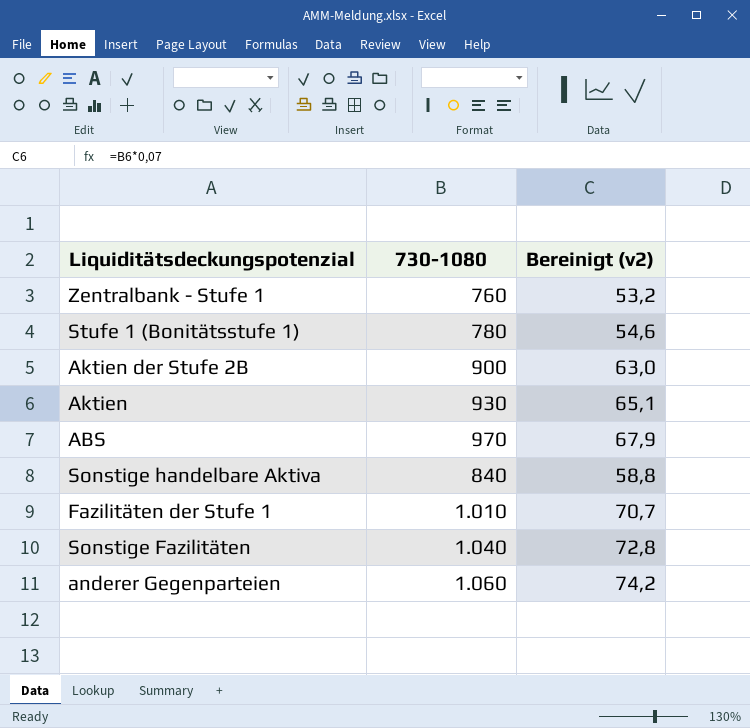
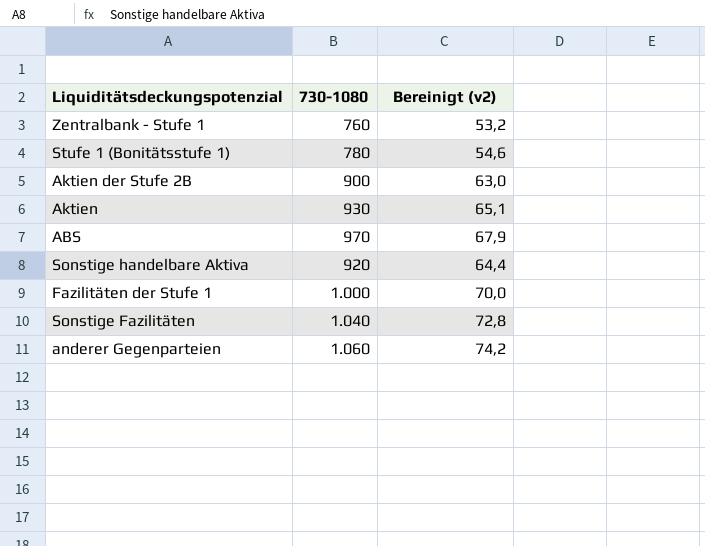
Sonstige handelbare Aktiva | 730-1080: 840 -> 920
Sonstige handelbare Aktiva | Bereinigt (v2): 58,8 -> 64,4
Fazilitäten der Stufe 1 | 730-1080: 1.010 -> 1.000
Fazilitäten der Stufe 1 | Bereinigt (v2): 70,7 -> 70,0

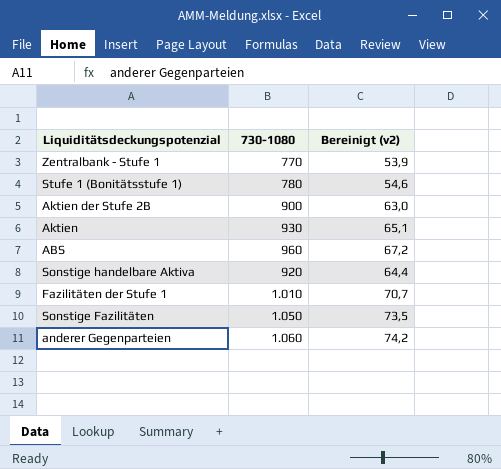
Zentralbank - Stufe 1 | 730-1080: 760 -> 770
Zentralbank - Stufe 1 | Bereinigt (v2): 53,2 -> 53,9
ABS | 730-1080: 970 -> 960
ABS | Bereinigt (v2): 67,9 -> 67,2
Fazilitäten der Stufe 1 | 730-1080: 1.000 -> 1.010
Fazilitäten der Stufe 1 | Bereinigt (v2): 70,0 -> 70,7
Sonstige Fazilitäten | 730-1080: 1.040 -> 1.050
Sonstige Fazilitäten | Bereinigt (v2): 72,8 -> 73,5

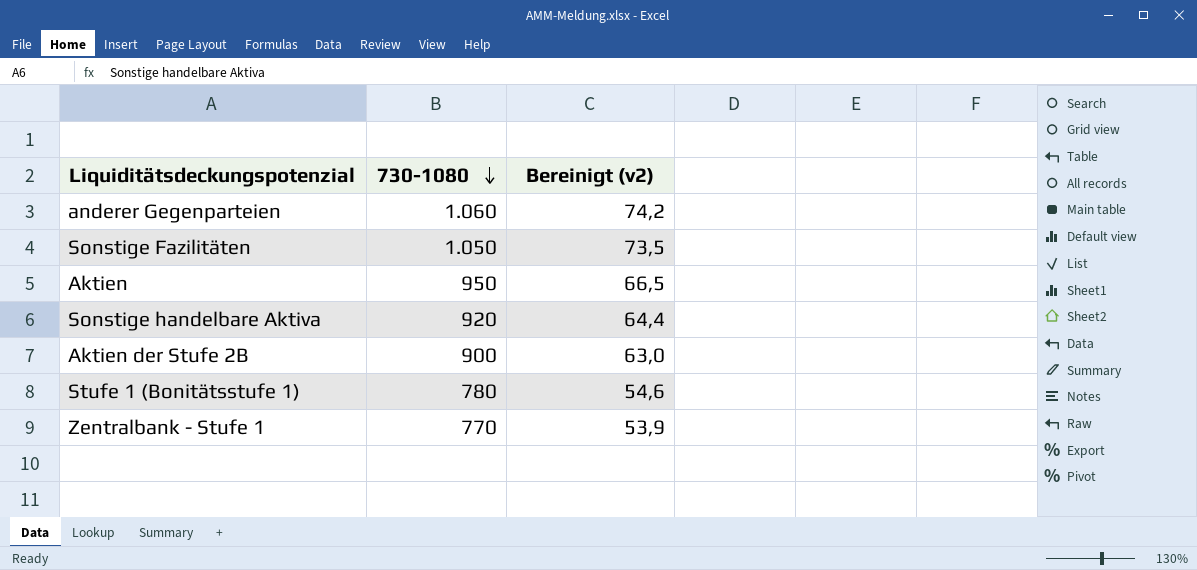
row order: none -> 730-1080 descending
row ABS: 960 | 67,2 -> none
row Fazilitäten der Stufe 1: 1.010 | 70,7 -> none
Aktien | 730-1080: 930 -> 950
Aktien | Bereinigt (v2): 65,1 -> 66,5

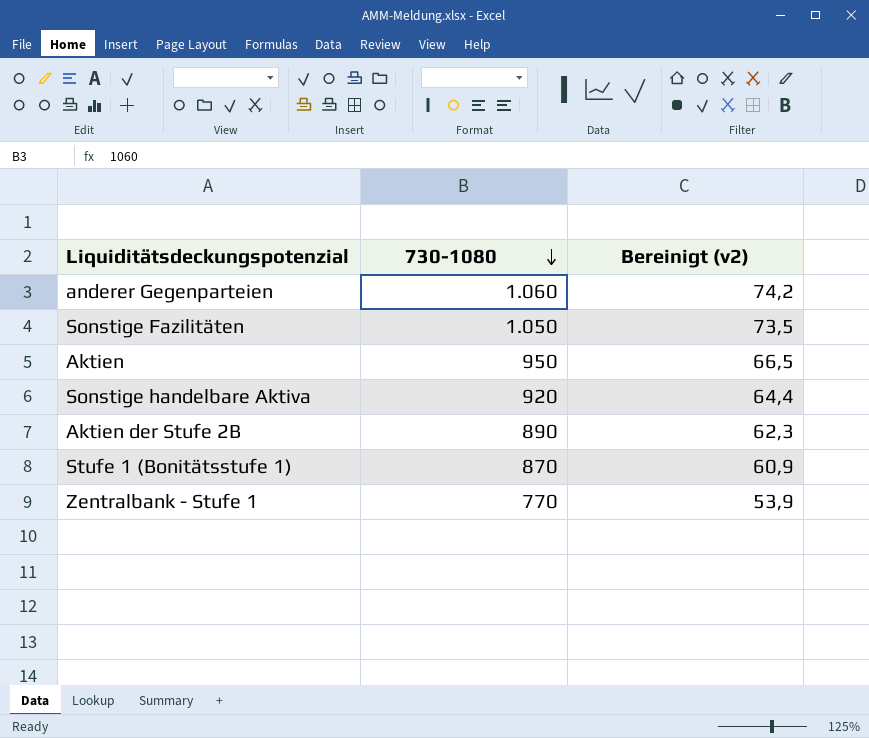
Aktien der Stufe 2B | 730-1080: 900 -> 890
Aktien der Stufe 2B | Bereinigt (v2): 63,0 -> 62,3
Stufe 1 (Bonitätsstufe 1) | 730-1080: 780 -> 870
Stufe 1 (Bonitätsstufe 1) | Bereinigt (v2): 54,6 -> 60,9

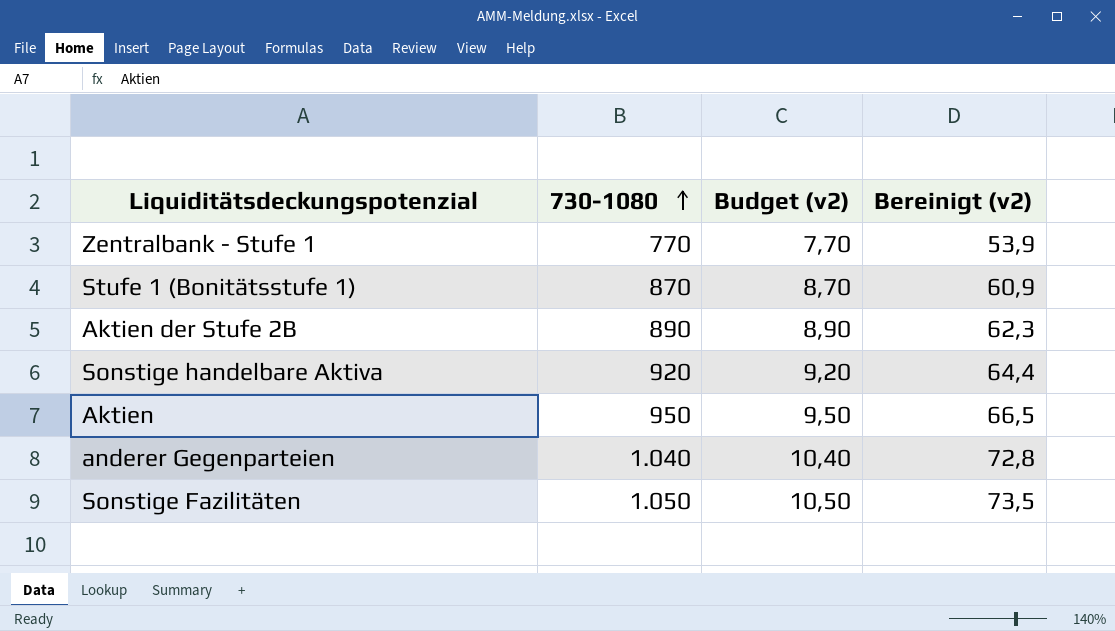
row order: 730-1080 descending -> 730-1080 ascending
column Budget (v2) | formula: none -> [730-1080] * 0,01
anderer Gegenparteien | 730-1080: 1.060 -> 1.040
anderer Gegenparteien | Bereinigt (v2): 74,2 -> 72,8

